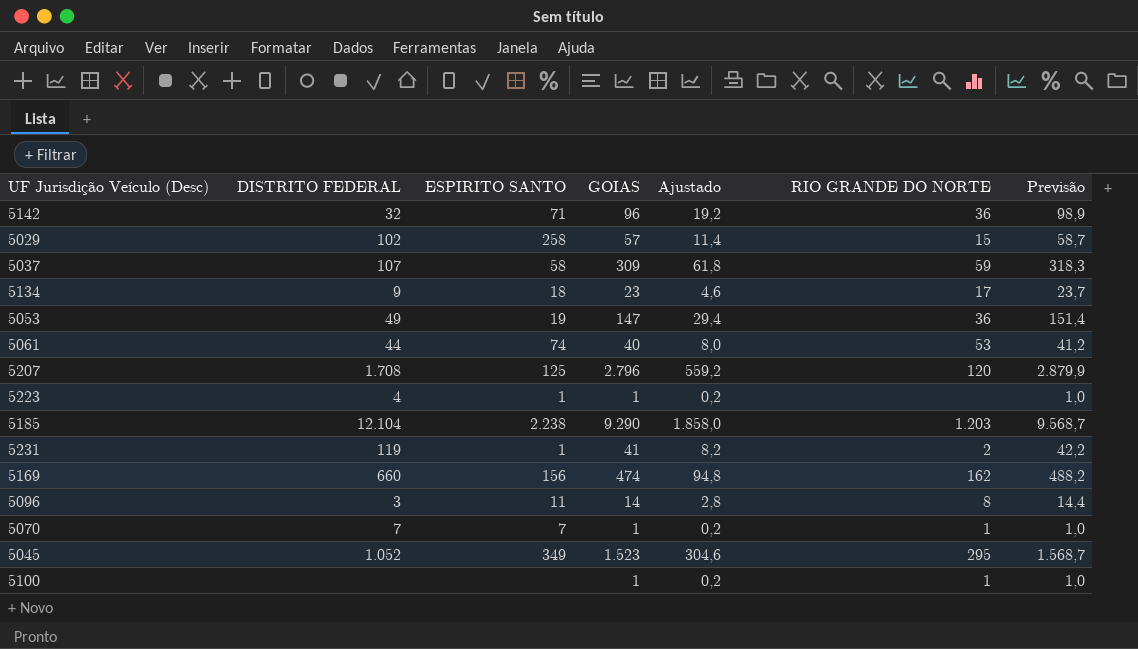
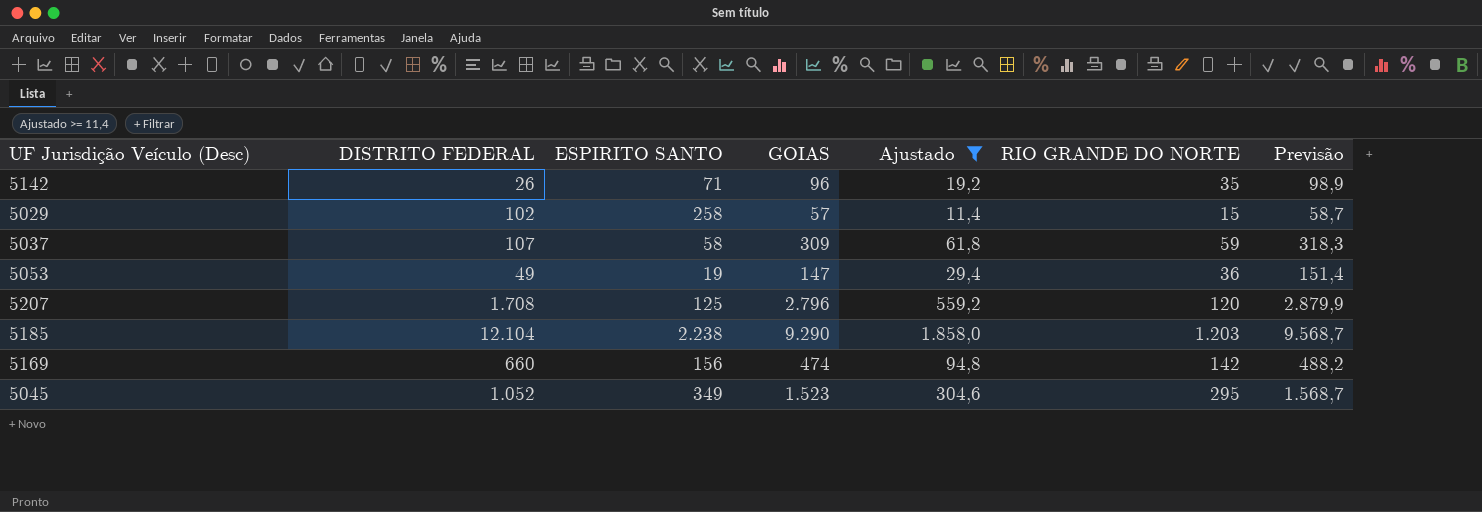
filter: none -> Ajustado >= 11,4
5142 | DISTRITO FEDERAL: 32 -> 26
5142 | RIO GRANDE DO NORTE: 36 -> 35
5169 | RIO GRANDE DO NORTE: 162 -> 142

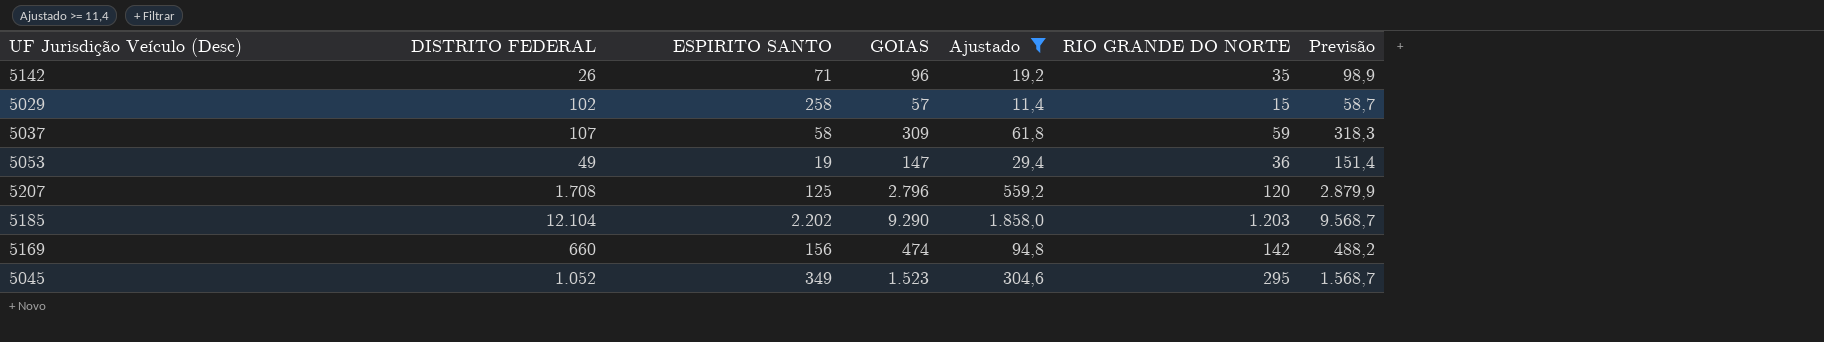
5185 | ESPIRITO SANTO: 2.238 -> 2.202

